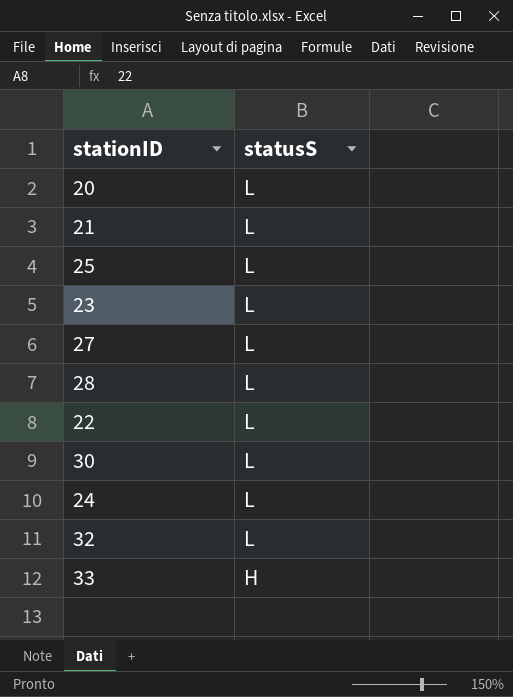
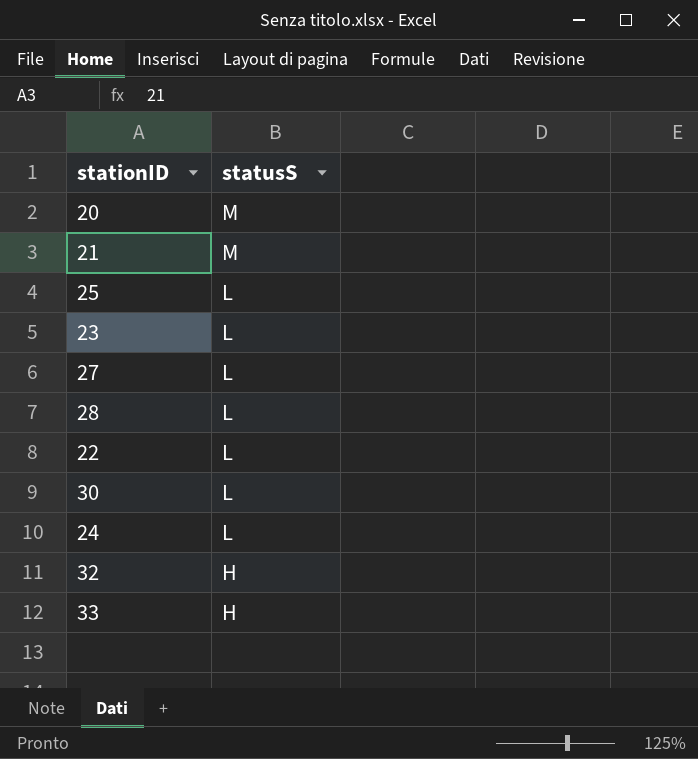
20 | statusS: L -> M
21 | statusS: L -> M
32 | statusS: L -> H

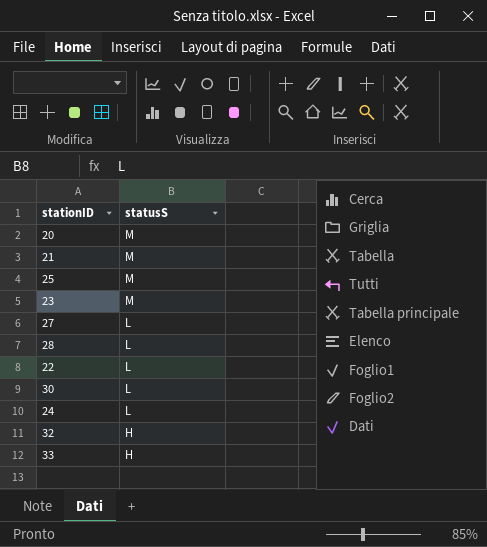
25 | statusS: L -> M
23 | statusS: L -> M

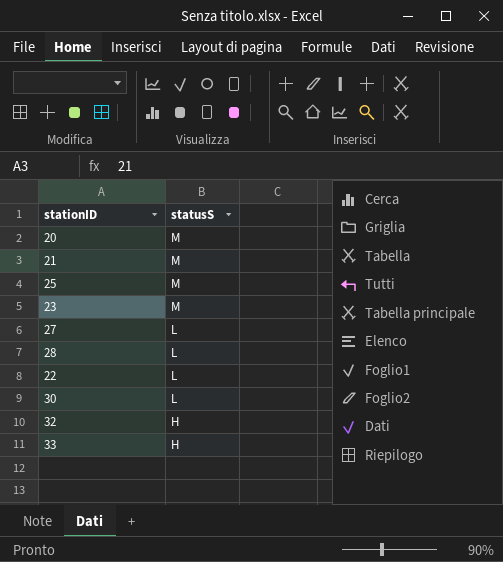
row 24: L -> none

